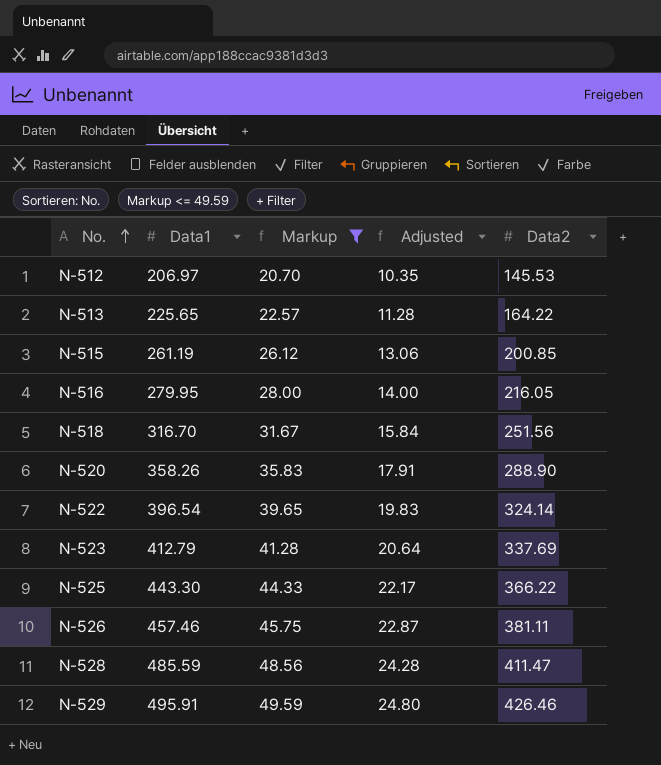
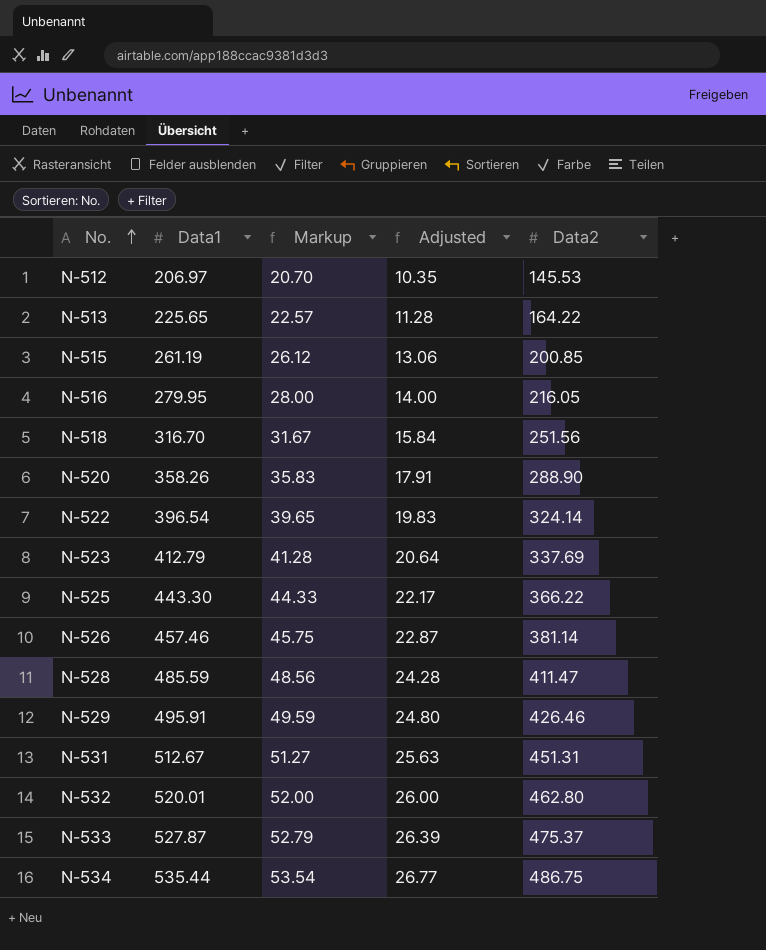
filter: Markup <= 49.59 -> none
N-526 | Data2: 381.11 -> 381.14

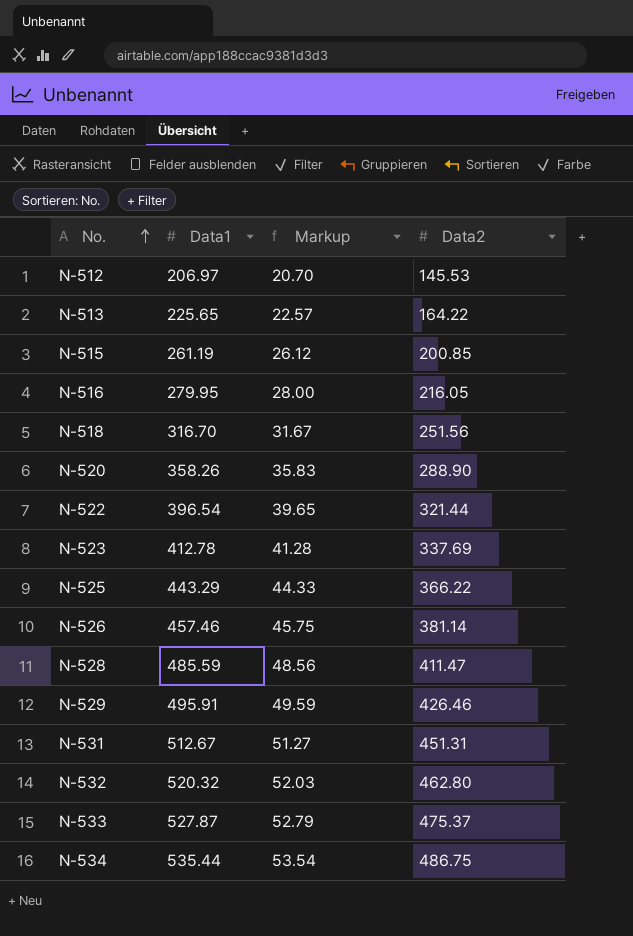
column Adjusted | formula: [Data1] * 0.05 -> none
N-522 | Data2: 324.14 -> 321.44
N-523 | Data1: 412.79 -> 412.78
N-525 | Data1: 443.30 -> 443.29
N-532 | Data1: 520.01 -> 520.32
N-532 | Markup: 52.00 -> 52.03

